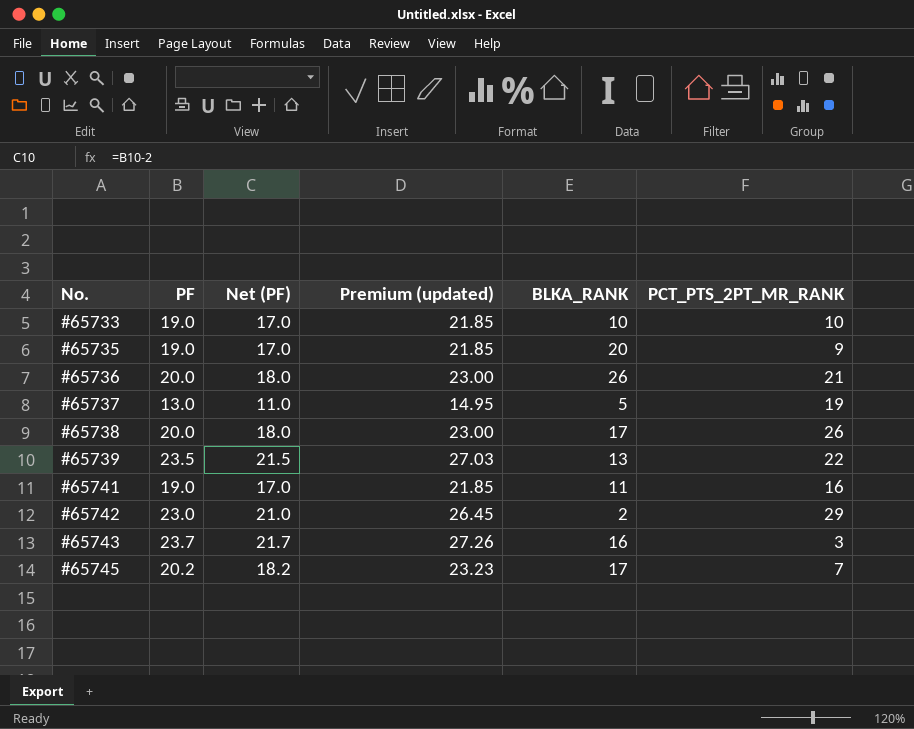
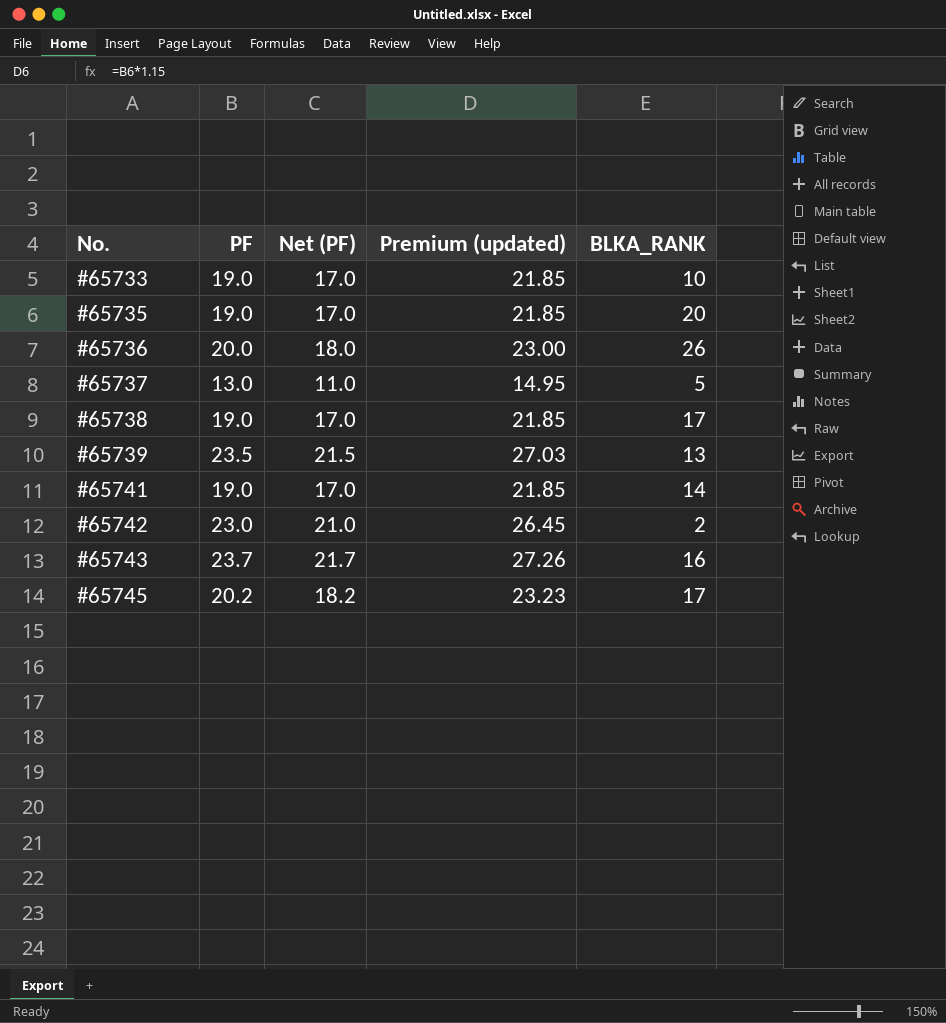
column PCT_PTS_2PT_MR_RANK | position: 6 -> none
#65738 | PF: 20.0 -> 19.0
#65738 | Net (PF): 18.0 -> 17.0
#65738 | Premium (updated): 23.00 -> 21.85
#65741 | BLKA_RANK: 11 -> 14

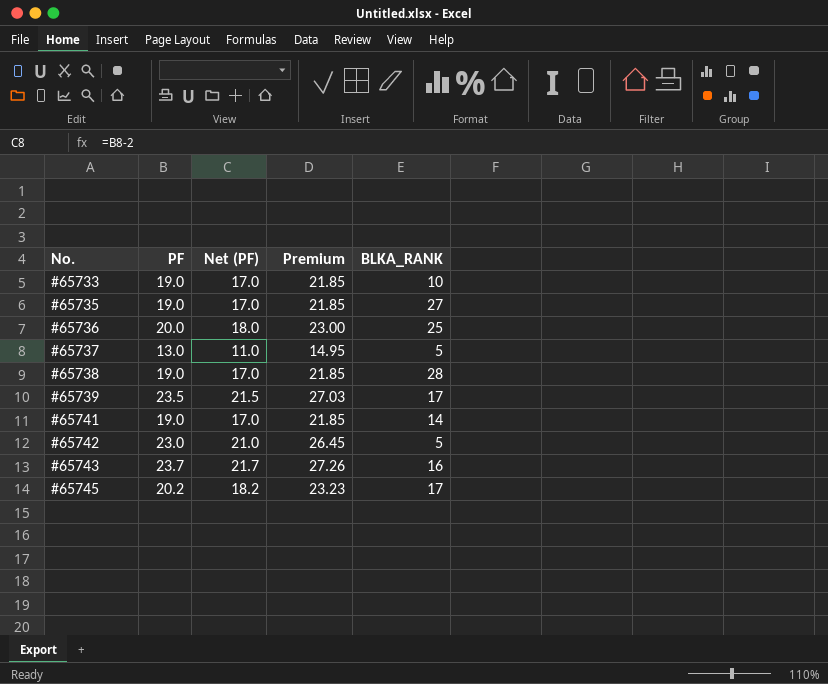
column name: Premium (updated) -> Premium
#65735 | BLKA_RANK: 20 -> 27
#65736 | BLKA_RANK: 26 -> 25
#65738 | BLKA_RANK: 17 -> 28
#65739 | BLKA_RANK: 13 -> 17
#65742 | BLKA_RANK: 2 -> 5

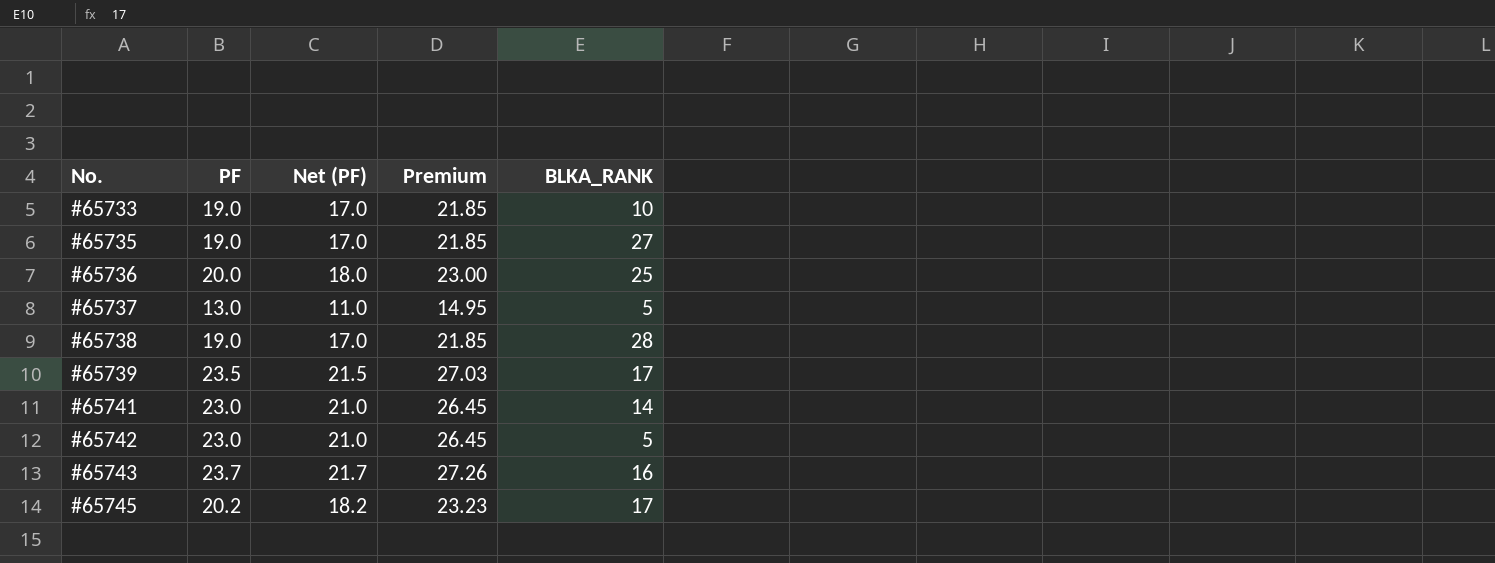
#65741 | PF: 19.0 -> 23.0
#65741 | Net (PF): 17.0 -> 21.0
#65741 | Premium: 21.85 -> 26.45

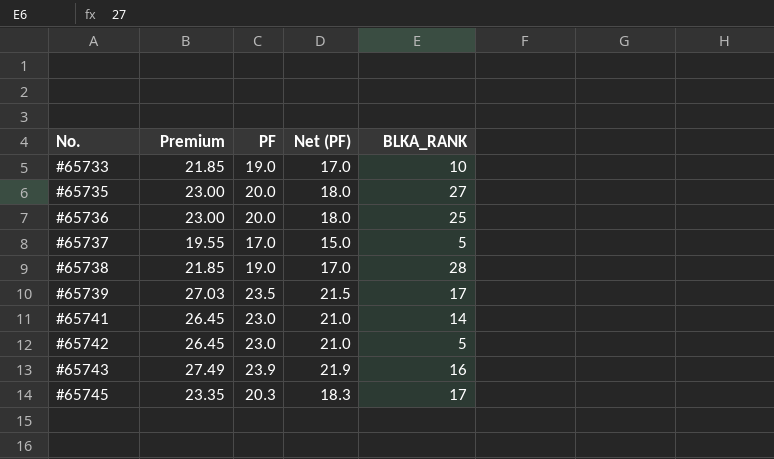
column Premium | position: 4 -> 2
#65735 | Premium: 21.85 -> 23.00
#65735 | PF: 19.0 -> 20.0
#65735 | Net (PF): 17.0 -> 18.0
#65737 | Premium: 14.95 -> 19.55
#65737 | PF: 13.0 -> 17.0
#65737 | Net (PF): 11.0 -> 15.0
#65743 | Premium: 27.26 -> 27.49
#65743 | PF: 23.7 -> 23.9
#65743 | Net (PF): 21.7 -> 21.9
#65745 | Premium: 23.23 -> 23.35
#65745 | PF: 20.2 -> 20.3
#65745 | Net (PF): 18.2 -> 18.3

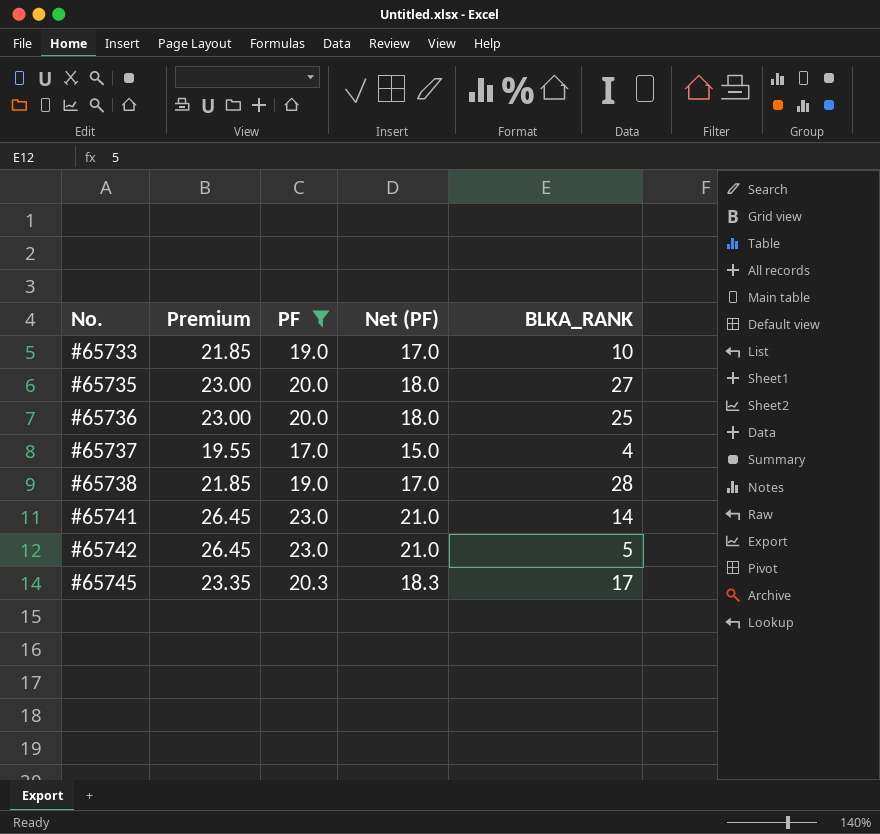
filter: none -> PF <= 23.0
#65737 | BLKA_RANK: 5 -> 4

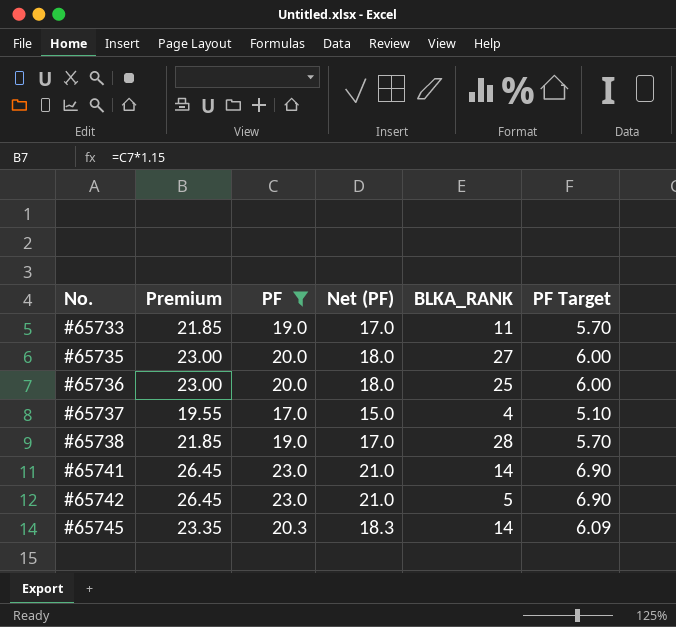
column PF Target | formula: none -> [PF] * 0.3
#65733 | BLKA_RANK: 10 -> 11
#65745 | BLKA_RANK: 17 -> 14

